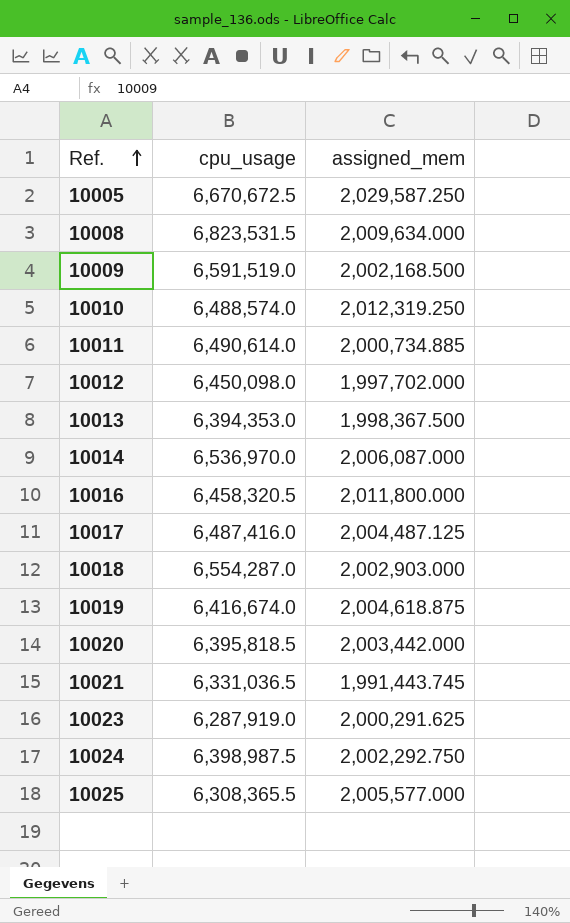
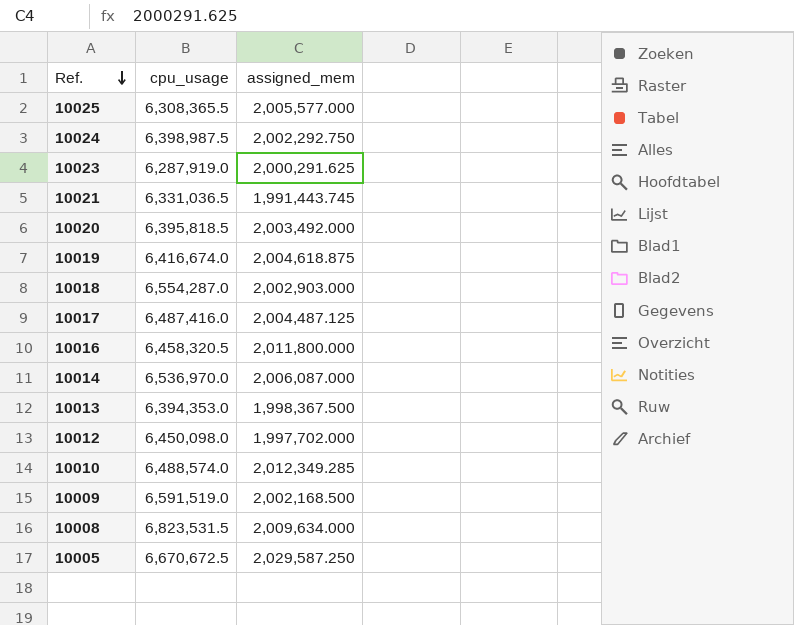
row order: Ref. ascending -> Ref. descending
row 10011: 6,490,614.0 | 2,000,734.885 -> none
10020 | assigned_mem: 2,003,442.000 -> 2,003,492.000
10010 | assigned_mem: 2,012,319.250 -> 2,012,349.285

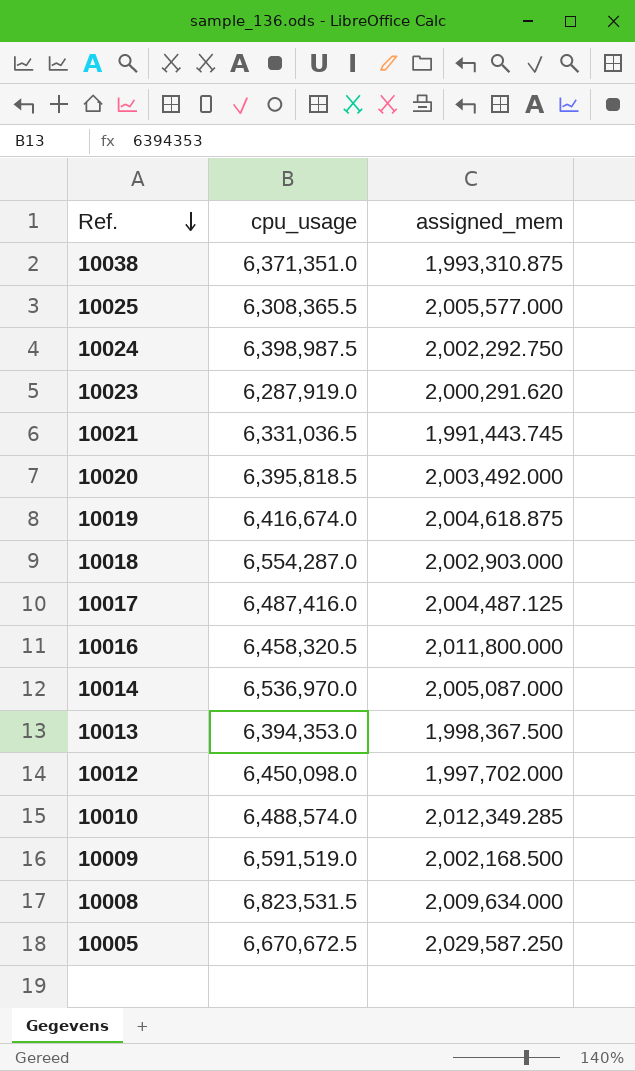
row 10038: none -> 6,371,351.0 | 1,993,310.875
10023 | assigned_mem: 2,000,291.625 -> 2,000,291.620
10014 | assigned_mem: 2,006,087.000 -> 2,005,087.000

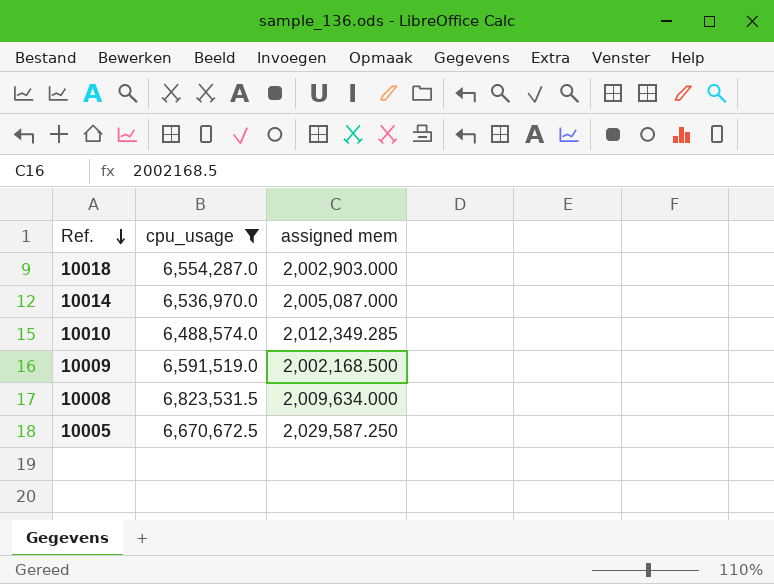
filter: none -> cpu_usage >= 6,488,574.0
column name: assigned_mem -> assigned mem

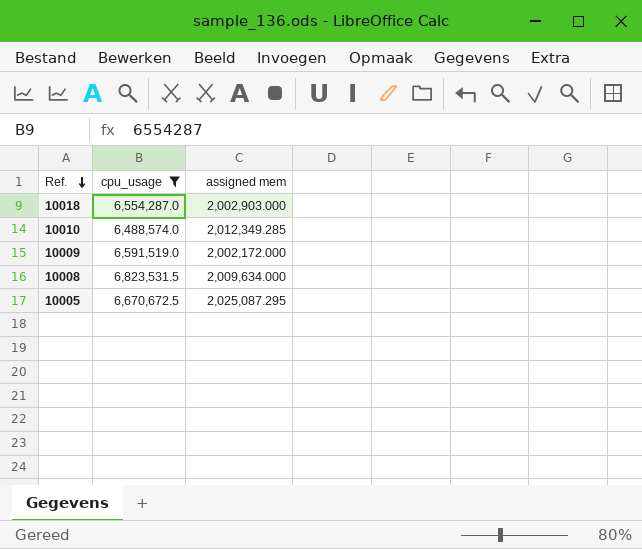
row 10014: 6,536,970.0 | 2,005,087.000 -> none
10009 | assigned mem: 2,002,168.500 -> 2,002,172.000
10005 | assigned mem: 2,029,587.250 -> 2,025,087.295

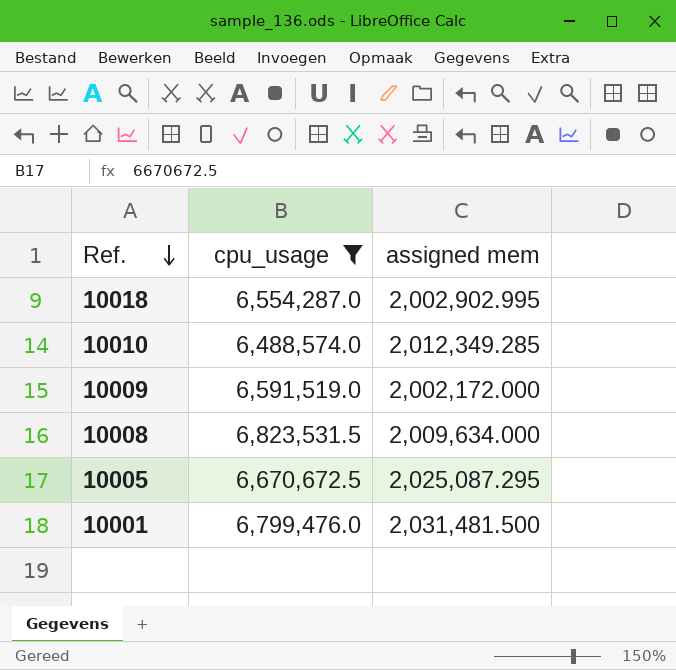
10018 | assigned mem: 2,002,903.000 -> 2,002,902.995
row 10001: none -> 6,799,476.0 | 2,031,481.500

